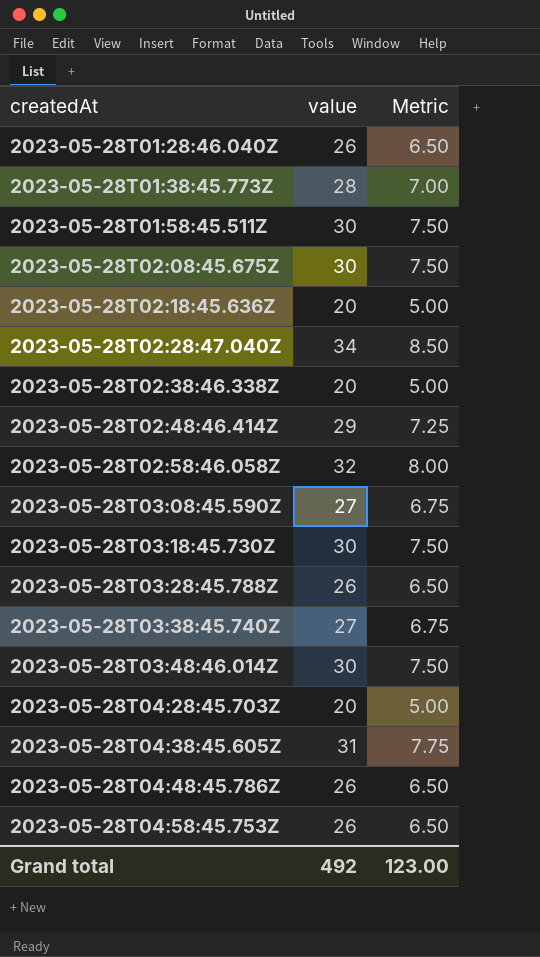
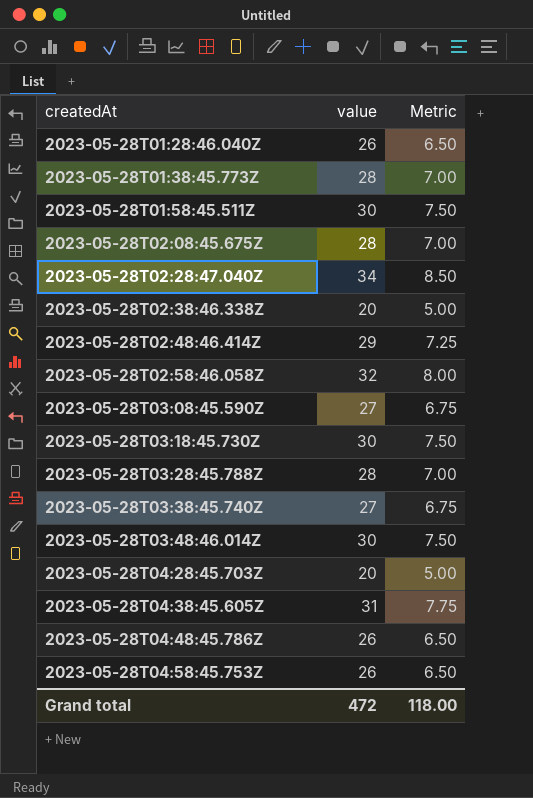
row 2023-05-28T02:18:45.636Z: 20 | 5.00 -> none
2023-05-28T02:08:45.675Z | value: 30 -> 28
2023-05-28T02:08:45.675Z | Metric: 7.50 -> 7.00
2023-05-28T03:28:45.788Z | value: 26 -> 28
2023-05-28T03:28:45.788Z | Metric: 6.50 -> 7.00
Grand total | value: 492 -> 472
Grand total | Metric: 123.00 -> 118.00

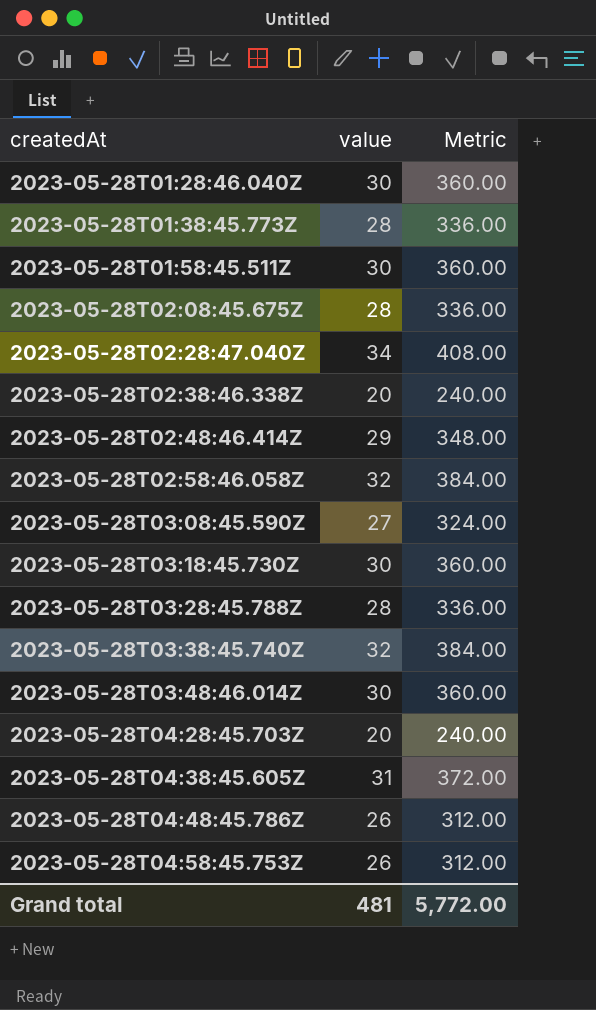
column Metric | formula: [value] * 0.25 -> [value] * 12
2023-05-28T01:28:46.040Z | value: 26 -> 30
2023-05-28T03:38:45.740Z | value: 27 -> 32
Grand total | value: 472 -> 481
Grand total | Metric: 118.00 -> 5,772.00

